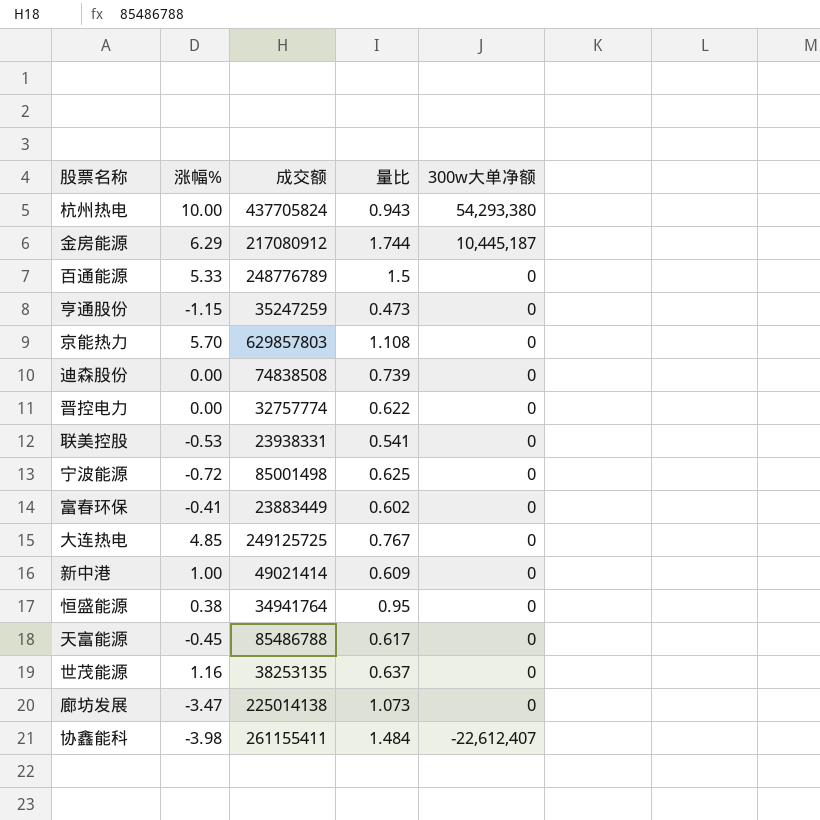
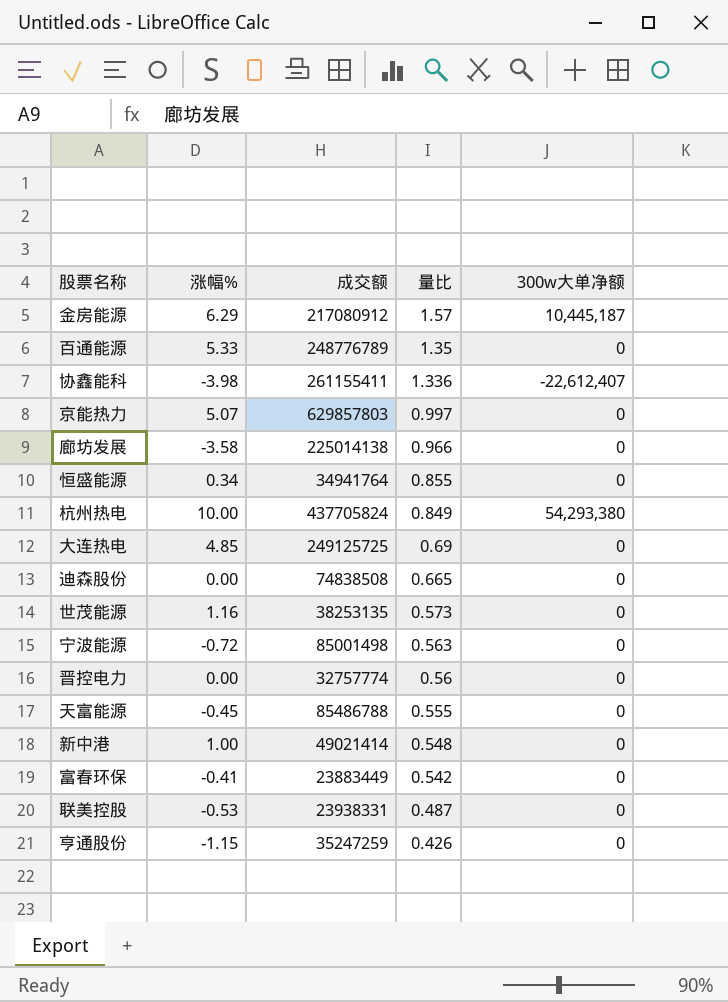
row order: 300w大单净额 descending -> 量比 descending
金房能源 | 量比: 1.744 -> 1.57
百通能源 | 量比: 1.5 -> 1.35
协鑫能科 | 量比: 1.484 -> 1.336
京能热力 | 涨幅%: 5.70 -> 5.07
京能热力 | 量比: 1.108 -> 0.997
廊坊发展 | 涨幅%: -3.47 -> -3.58
廊坊发展 | 量比: 1.073 -> 0.966
恒盛能源 | 涨幅%: 0.38 -> 0.34
恒盛能源 | 量比: 0.95 -> 0.855
杭州热电 | 量比: 0.943 -> 0.849
大连热电 | 量比: 0.767 -> 0.69
迪森股份 | 量比: 0.739 -> 0.665
世茂能源 | 量比: 0.637 -> 0.573
宁波能源 | 量比: 0.625 -> 0.563
晋控电力 | 量比: 0.622 -> 0.56
天富能源 | 量比: 0.617 -> 0.555
新中港 | 量比: 0.609 -> 0.548
富春环保 | 量比: 0.602 -> 0.542
联美控股 | 量比: 0.541 -> 0.487
亨通股份 | 量比: 0.473 -> 0.426

